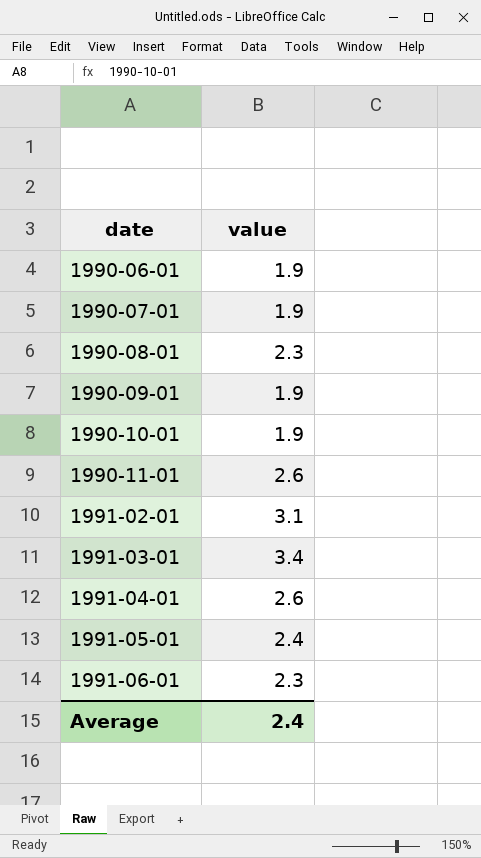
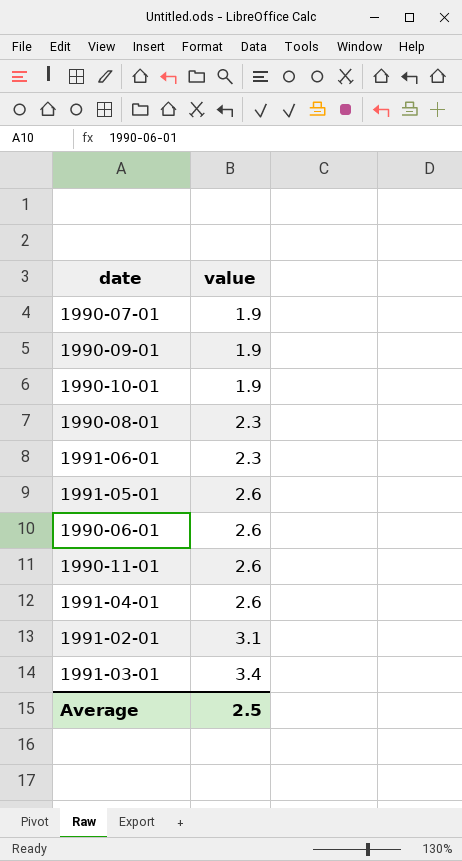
row order: date ascending -> value ascending
1991-05-01 | value: 2.4 -> 2.6
1990-06-01 | value: 1.9 -> 2.6
Average | value: 2.4 -> 2.5

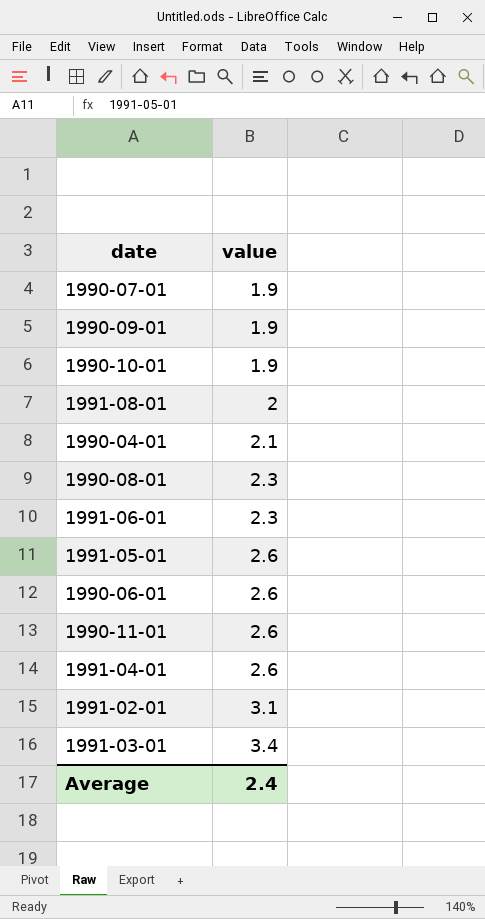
row 1991-08-01: none -> 2
row 1990-04-01: none -> 2.1
Average | value: 2.5 -> 2.4

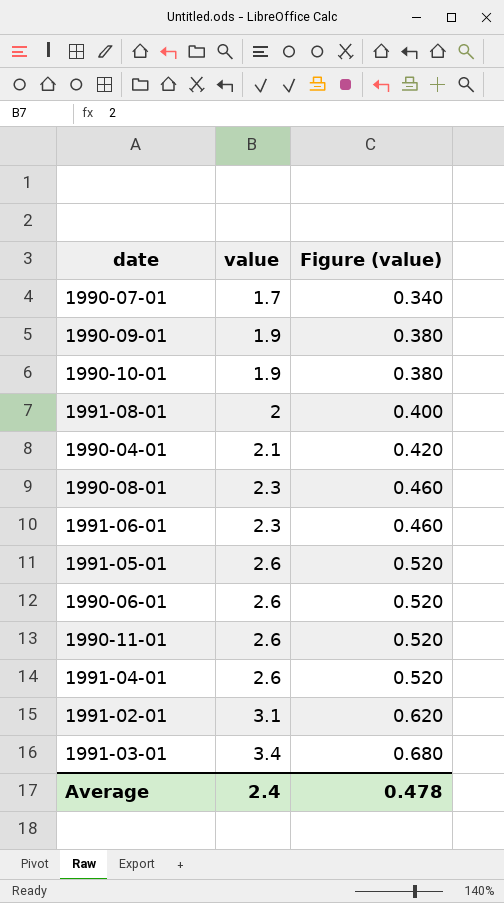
column Figure (value) | formula: none -> [value] * 0.2
1990-07-01 | value: 1.9 -> 1.7

